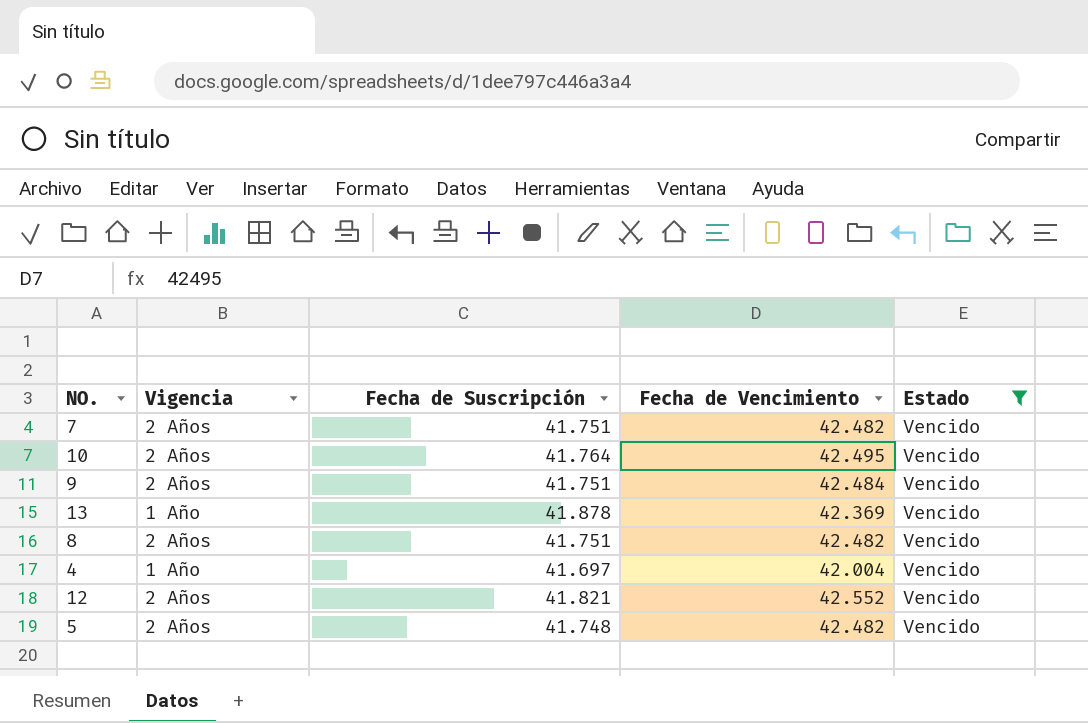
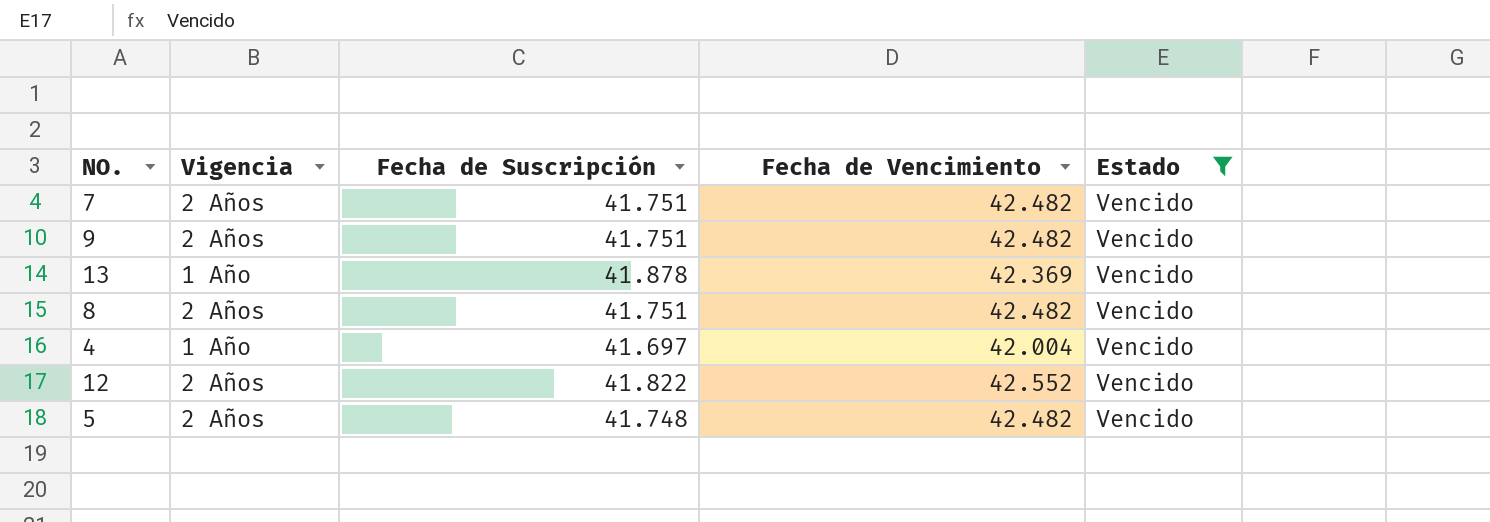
row 10: 2 Años | 41.764 | 42.495 | Vencido -> none
9 | Fecha de Vencimiento: 42.484 -> 42.482
12 | Fecha de Suscripción: 41.821 -> 41.822

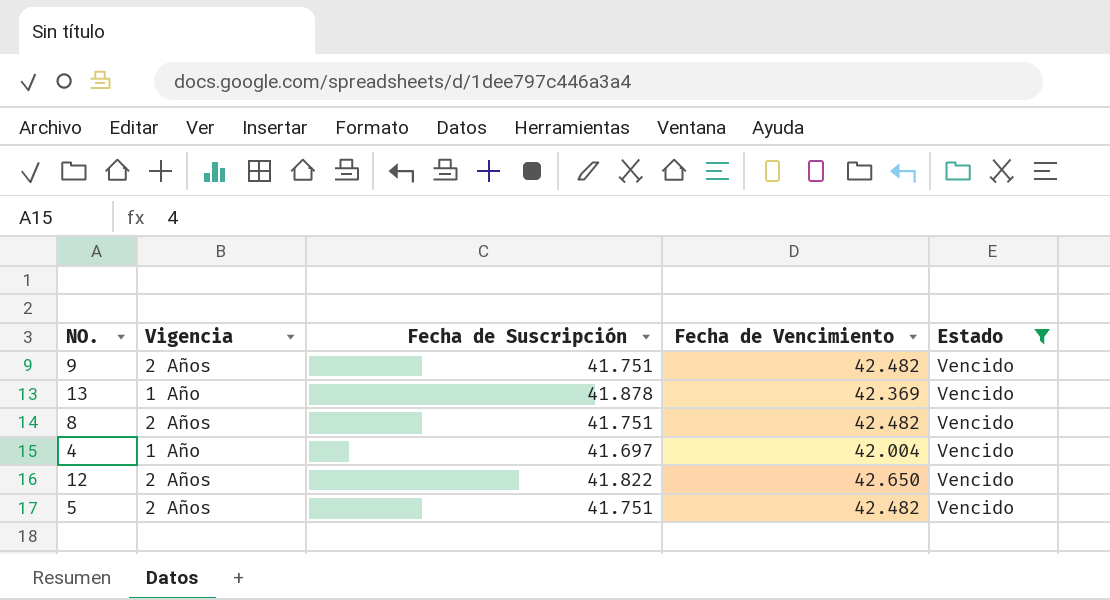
row 7: 2 Años | 41.751 | 42.482 | Vencido -> none
12 | Fecha de Vencimiento: 42.552 -> 42.650
5 | Fecha de Suscripción: 41.748 -> 41.751

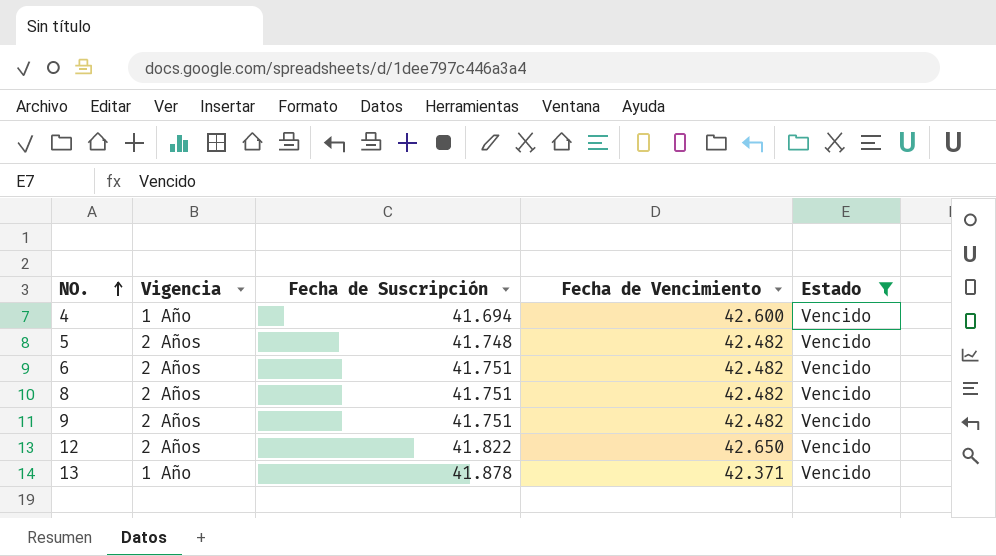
row order: none -> NO. ascending
4 | Fecha de Suscripción: 41.697 -> 41.694
4 | Fecha de Vencimiento: 42.004 -> 42.600
5 | Fecha de Suscripción: 41.751 -> 41.748
row 6: none -> 2 Años | 41.751 | 42.482 | Vencido
13 | Fecha de Vencimiento: 42.369 -> 42.371

